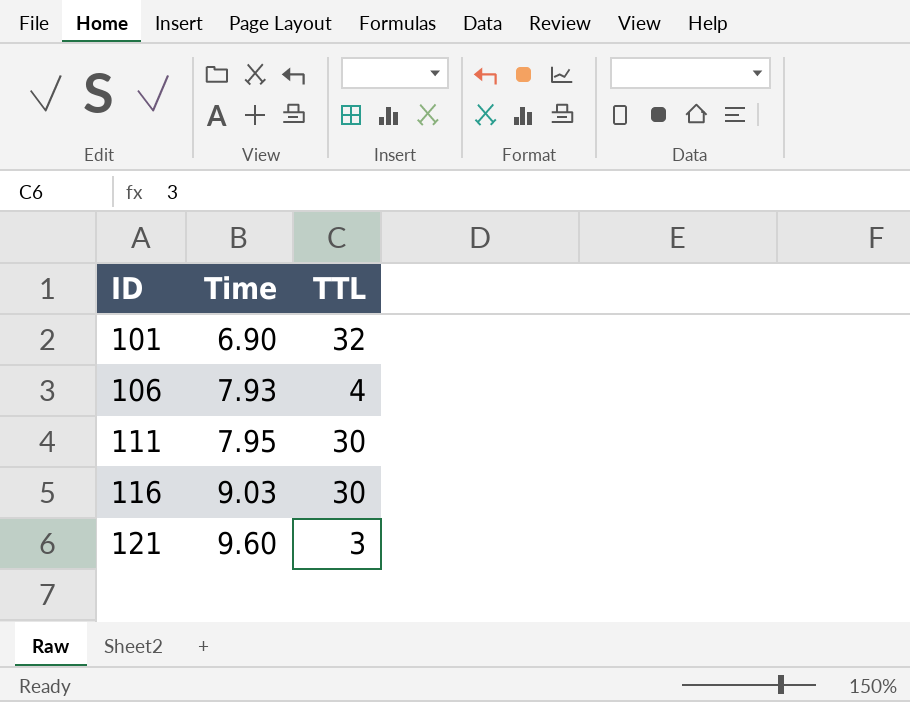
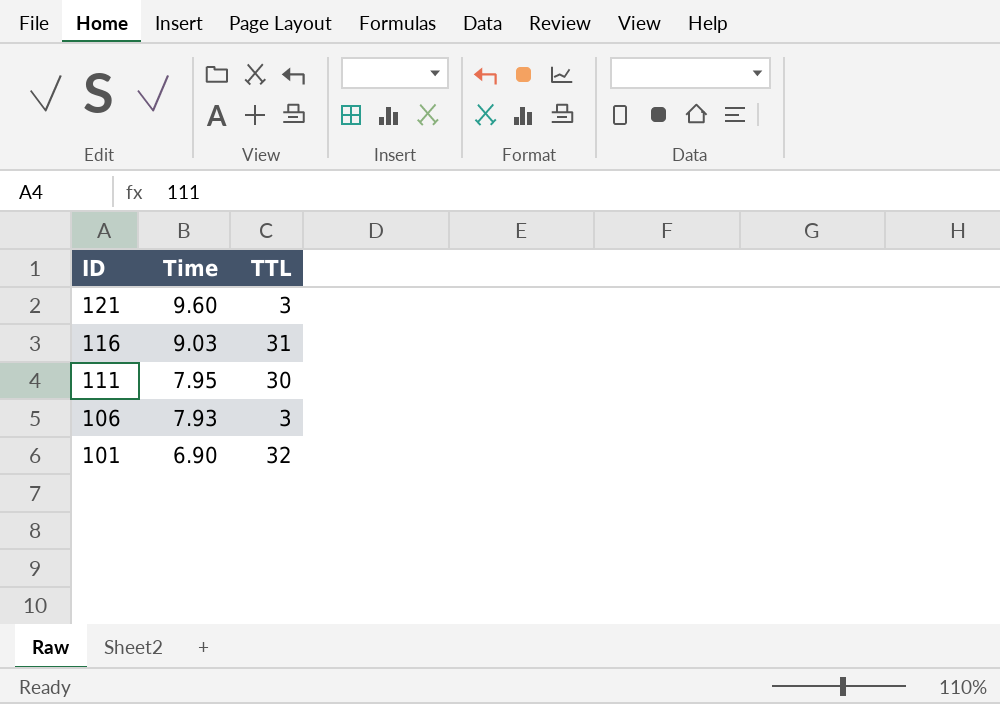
row order: ID ascending -> ID descending
116 | TTL: 30 -> 31
106 | TTL: 4 -> 3

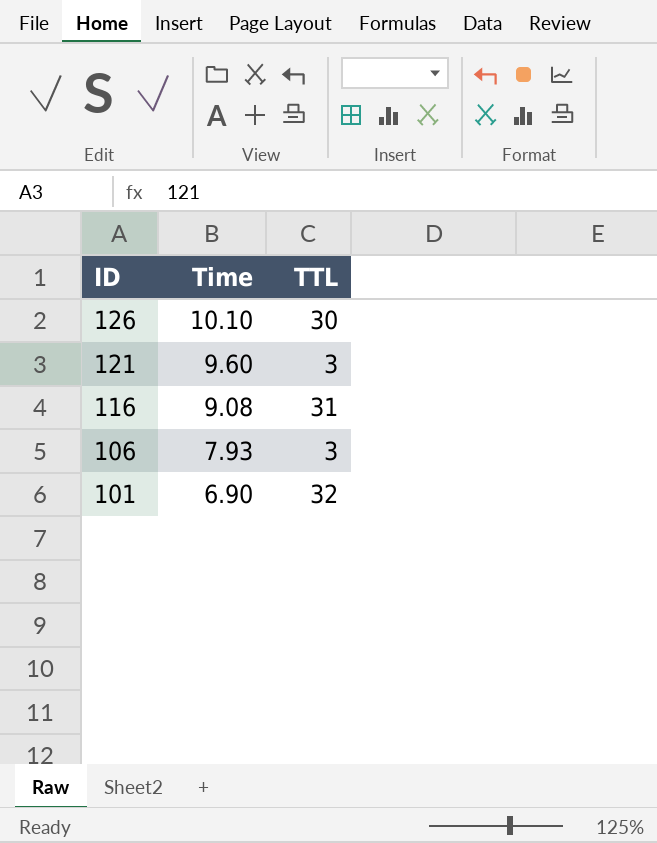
row 111: 7.95 | 30 -> none
row 126: none -> 10.10 | 30
116 | Time: 9.03 -> 9.08

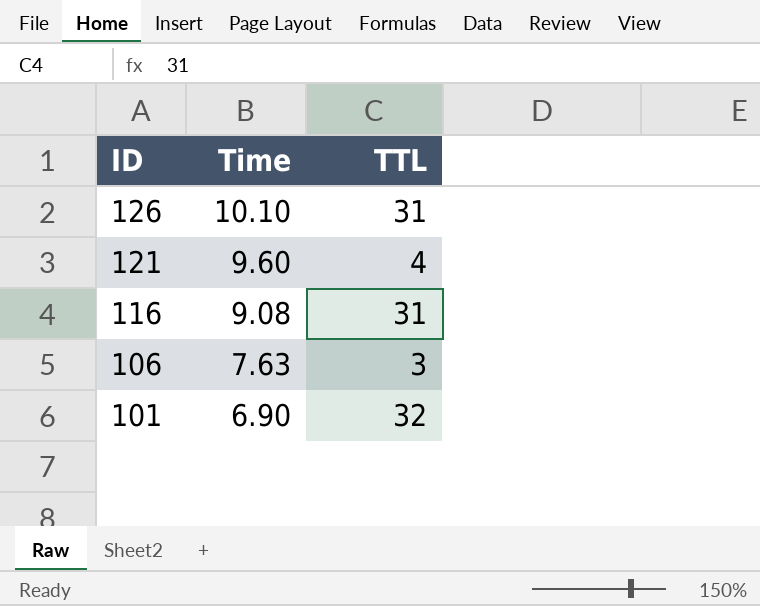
126 | TTL: 30 -> 31
121 | TTL: 3 -> 4
106 | Time: 7.93 -> 7.63

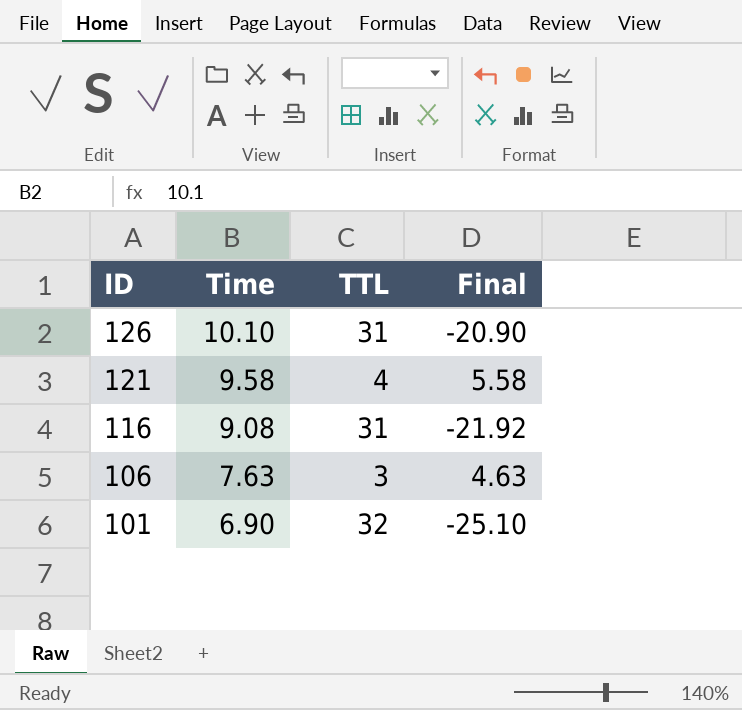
column Final | formula: none -> [Time] - [TTL]
121 | Time: 9.60 -> 9.58

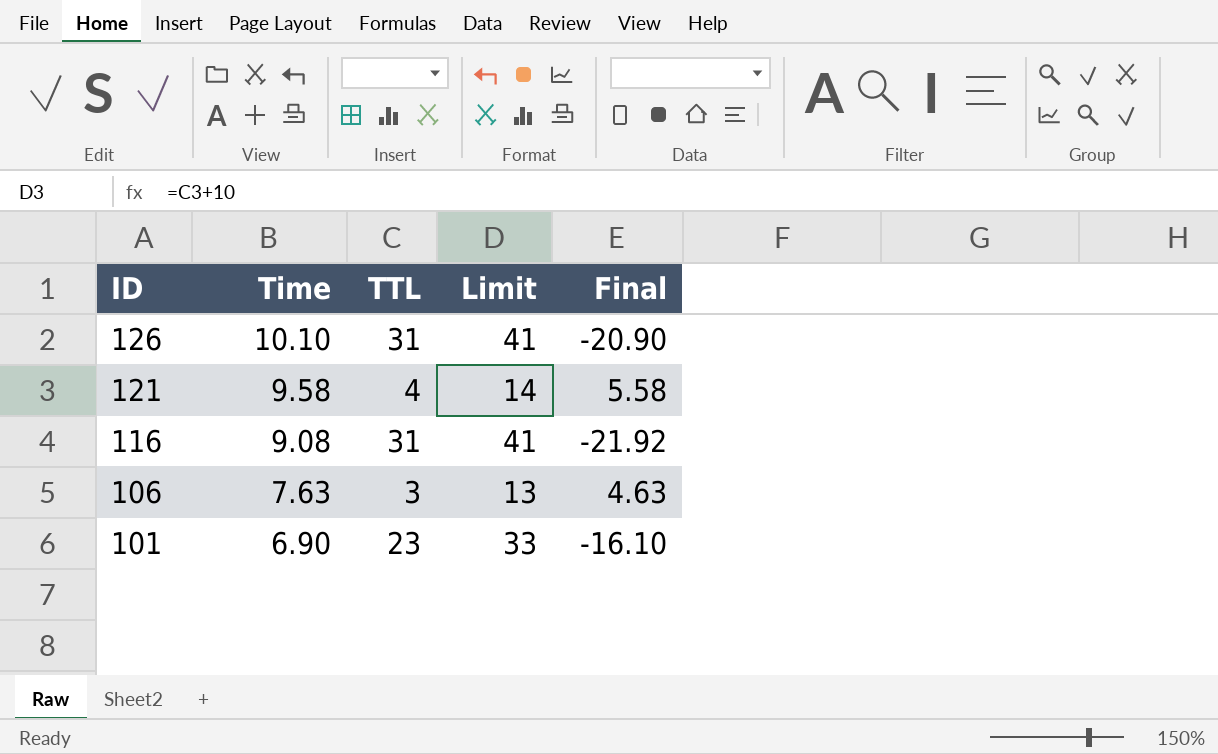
column Limit | formula: none -> [TTL] + 10
101 | TTL: 32 -> 23
101 | Final: -25.10 -> -16.10

